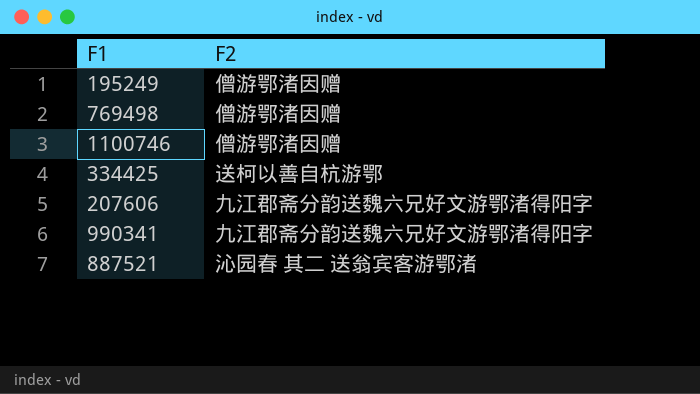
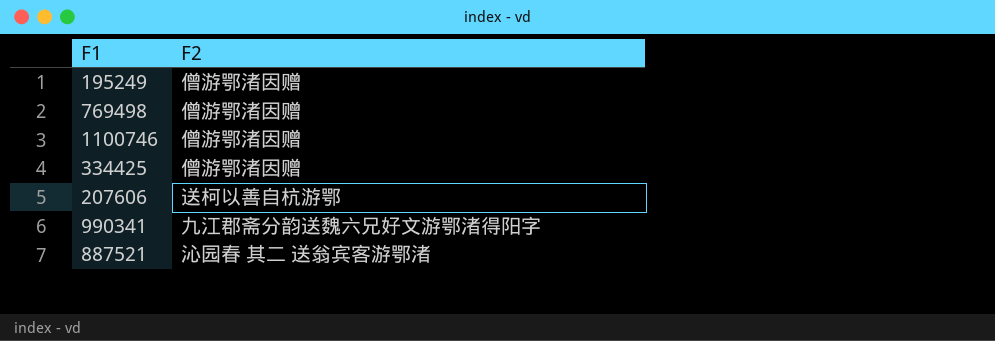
334425 | F2: 送柯以善自杭游鄂 -> 僧游鄂渚因赠
207606 | F2: 九江郡斋分韵送魏六兄好文游鄂渚得阳字 -> 送柯以善自杭游鄂

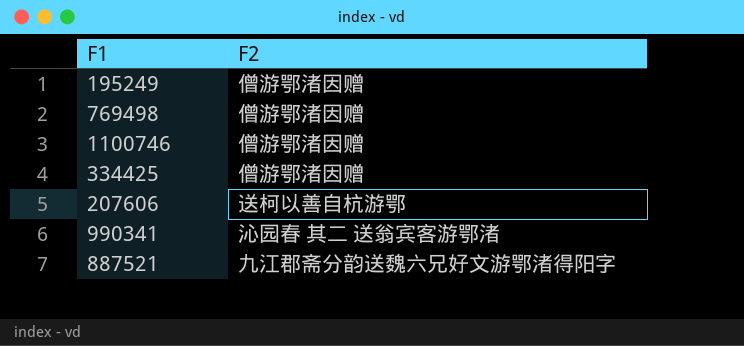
990341 | F2: 九江郡斋分韵送魏六兄好文游鄂渚得阳字 -> 沁园春 其二 送翁宾客游鄂渚
887521 | F2: 沁园春 其二 送翁宾客游鄂渚 -> 九江郡斋分韵送魏六兄好文游鄂渚得阳字

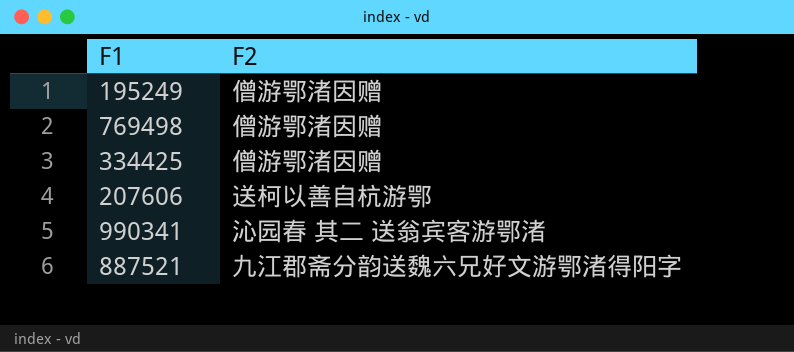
row 1100746: 僧游鄂渚因赠 -> none

